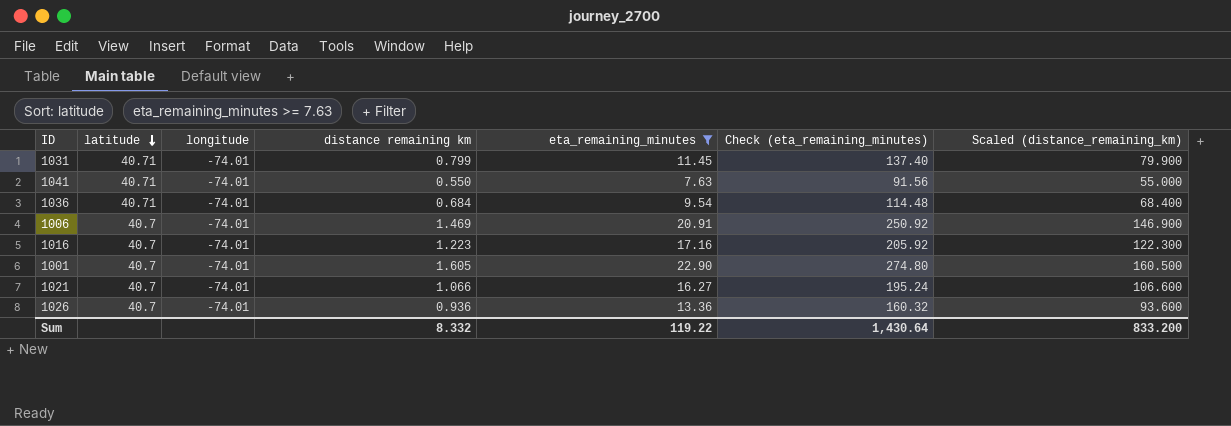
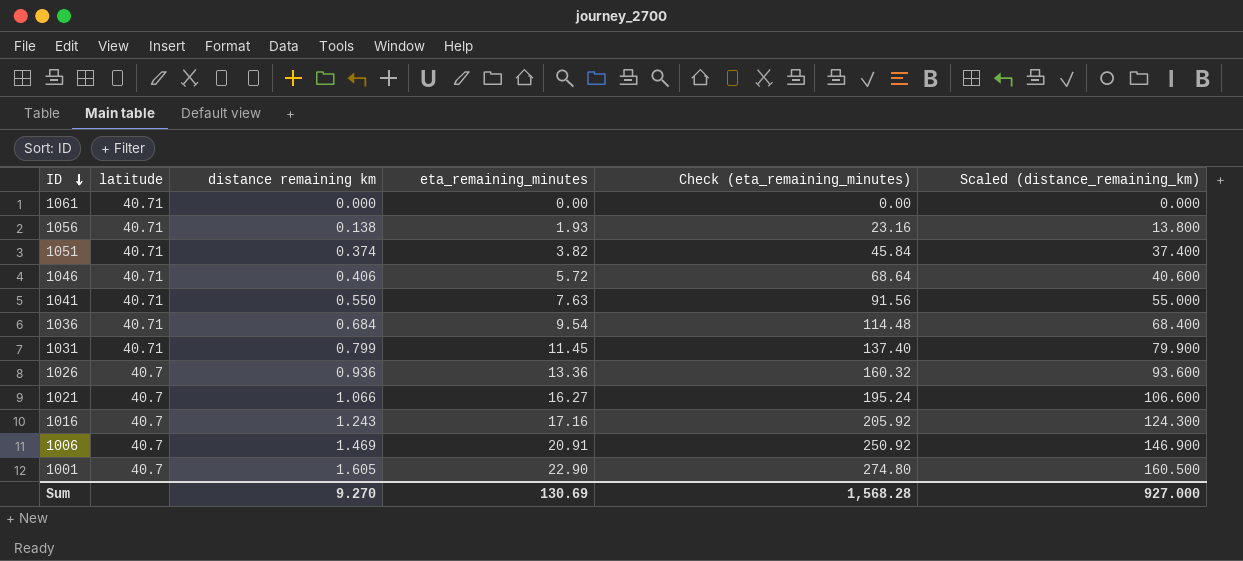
filter: eta_remaining_minutes >= 7.63 -> none
row order: latitude descending -> ID descending
column longitude | position: 3 -> none
1016 | distance remaining km: 1.223 -> 1.243
1016 | Scaled (distance_remaining_km): 122.300 -> 124.300
Sum | distance remaining km: 8.332 -> 9.270
Sum | eta_remaining_minutes: 119.22 -> 130.69
Sum | Check (eta_remaining_minutes): 1,430.64 -> 1,568.28
Sum | Scaled (distance_remaining_km): 833.200 -> 927.000

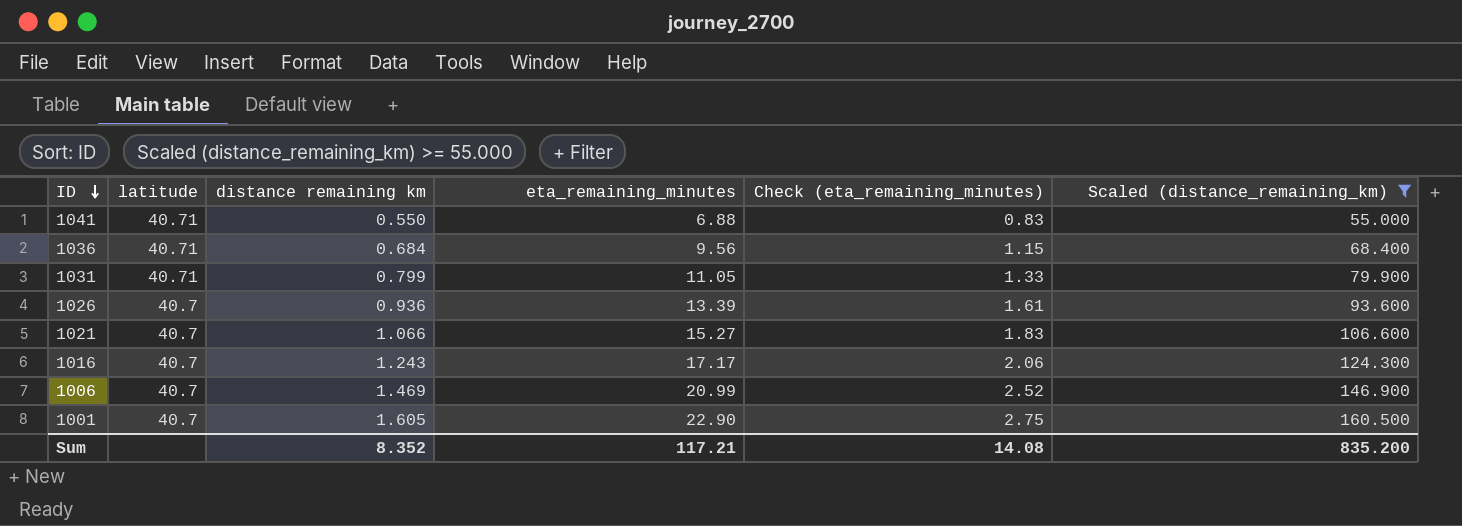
filter: none -> Scaled (distance_remaining_km) >= 55.000
column Check (eta_remaining_minutes) | formula: [eta_remaining_minutes] * 12 -> [eta_remaining_minutes] * 0.12
1041 | eta_remaining_minutes: 7.63 -> 6.88
1036 | eta_remaining_minutes: 9.54 -> 9.56
1031 | eta_remaining_minutes: 11.45 -> 11.05
1026 | eta_remaining_minutes: 13.36 -> 13.39
1021 | eta_remaining_minutes: 16.27 -> 15.27
1016 | eta_remaining_minutes: 17.16 -> 17.17
1006 | eta_remaining_minutes: 20.91 -> 20.99
Sum | distance remaining km: 9.270 -> 8.352
Sum | eta_remaining_minutes: 130.69 -> 117.21
Sum | Check (eta_remaining_minutes): 1,568.28 -> 14.08
Sum | Scaled (distance_remaining_km): 927.000 -> 835.200

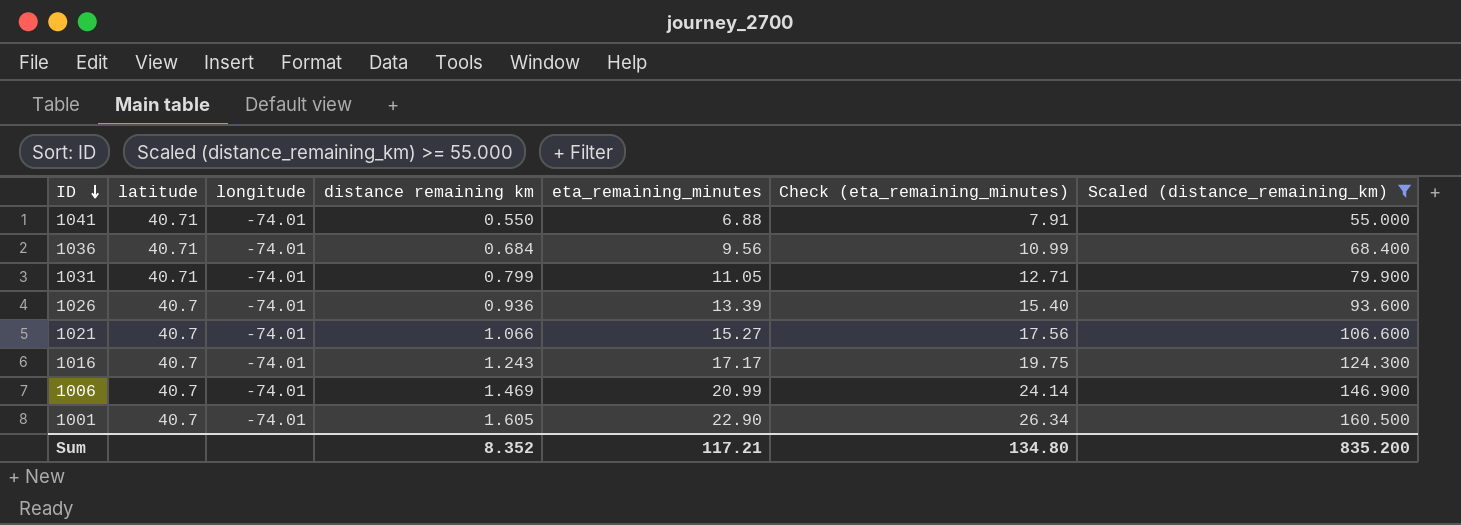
column longitude | position: none -> 3
column Check (eta_remaining_minutes) | formula: [eta_remaining_minutes] * 0.12 -> [eta_remaining_minutes] * 1.15
Sum | Check (eta_remaining_minutes): 14.08 -> 134.80

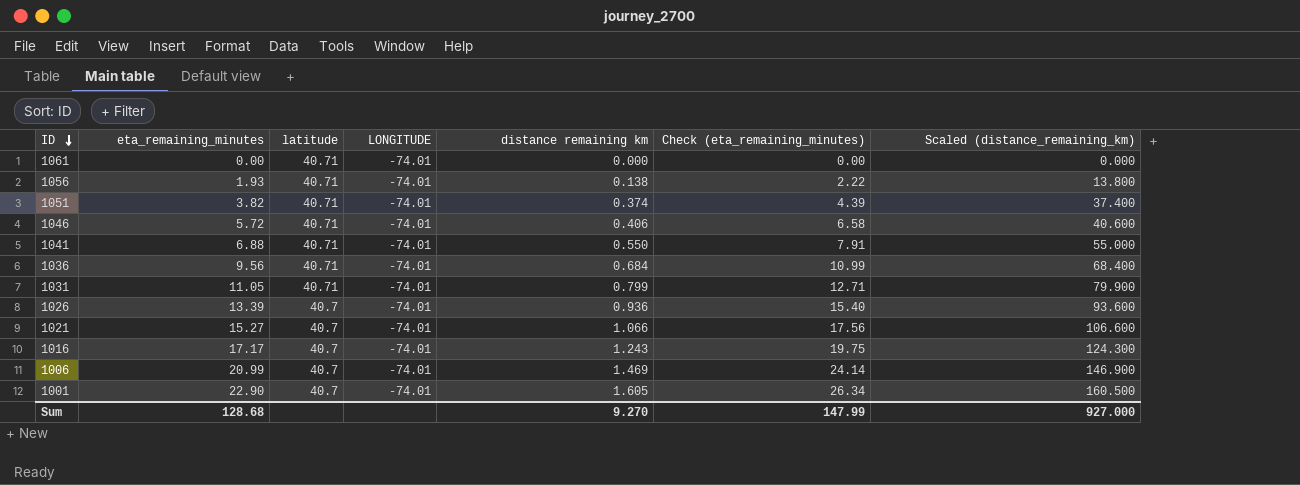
filter: Scaled (distance_remaining_km) >= 55.000 -> none
column eta_remaining_minutes | position: 5 -> 2
column name: longitude -> LONGITUDE
Sum | eta_remaining_minutes: 117.21 -> 128.68
Sum | distance remaining km: 8.352 -> 9.270
Sum | Check (eta_remaining_minutes): 134.80 -> 147.99
Sum | Scaled (distance_remaining_km): 835.200 -> 927.000

